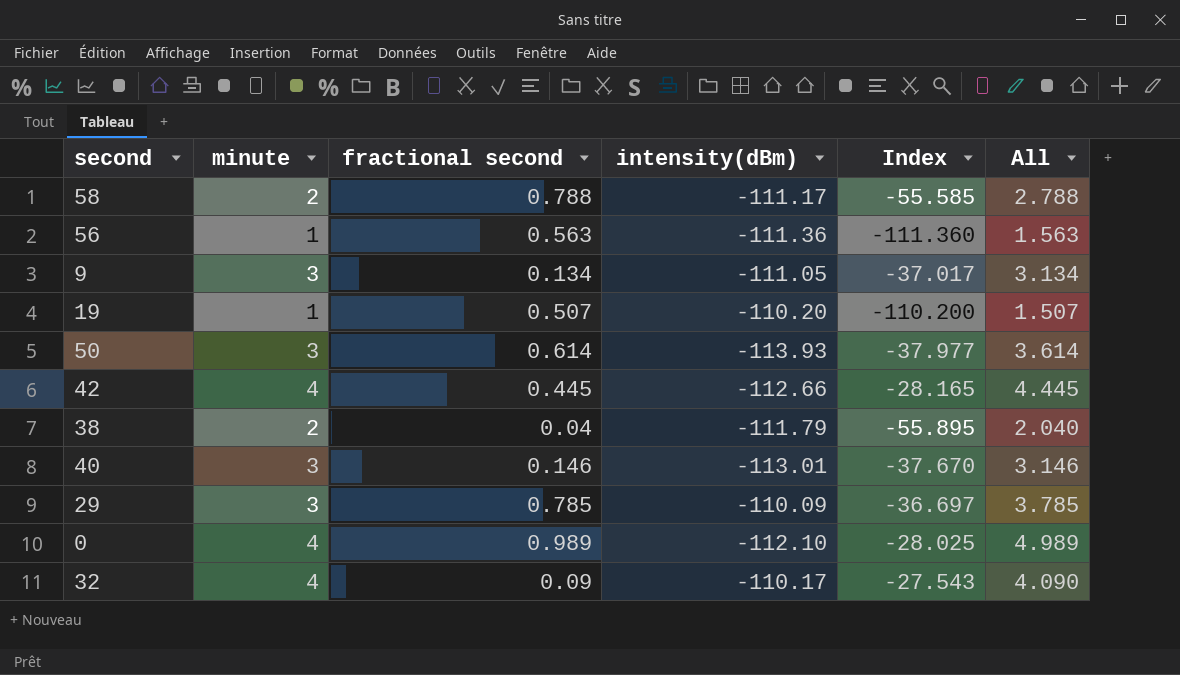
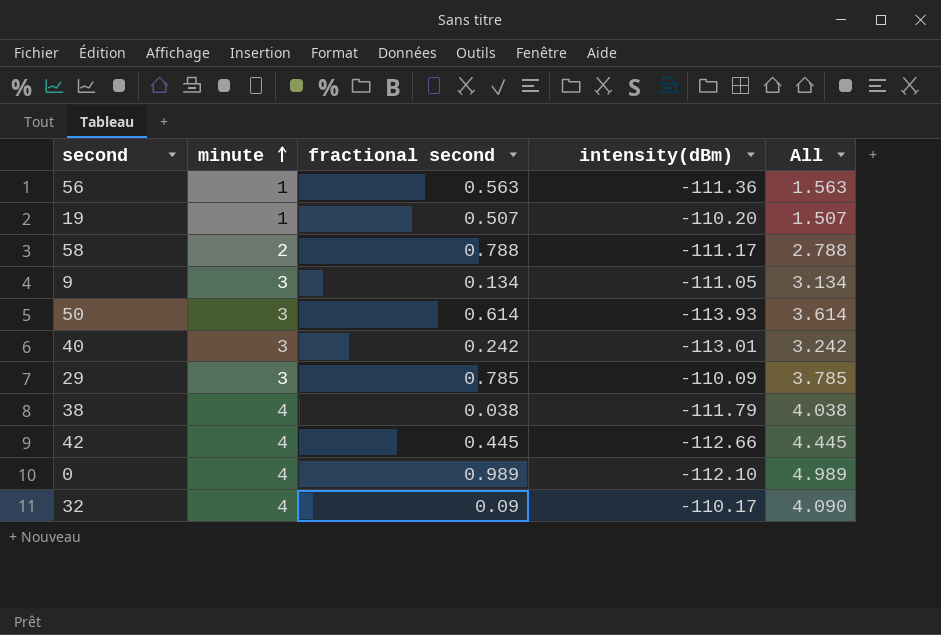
row order: none -> minute ascending
column Index | formula: [intensity(dBm)] / [minute] -> none
40 | fractional second: 0.146 -> 0.242
40 | All: 3.146 -> 3.242
38 | minute: 2 -> 4
38 | fractional second: 0.04 -> 0.038
38 | All: 2.040 -> 4.038

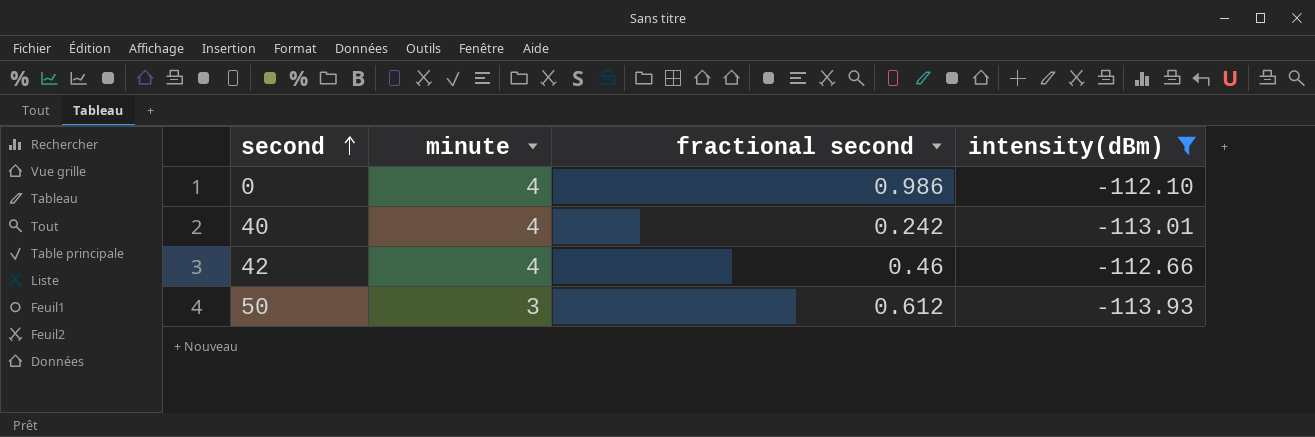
filter: none -> intensity(dBm) <= -112.10
row order: minute ascending -> second ascending
column All | formula: [minute] + [fractional second] -> none
0 | fractional second: 0.989 -> 0.986
40 | minute: 3 -> 4
42 | fractional second: 0.445 -> 0.46
50 | fractional second: 0.614 -> 0.612

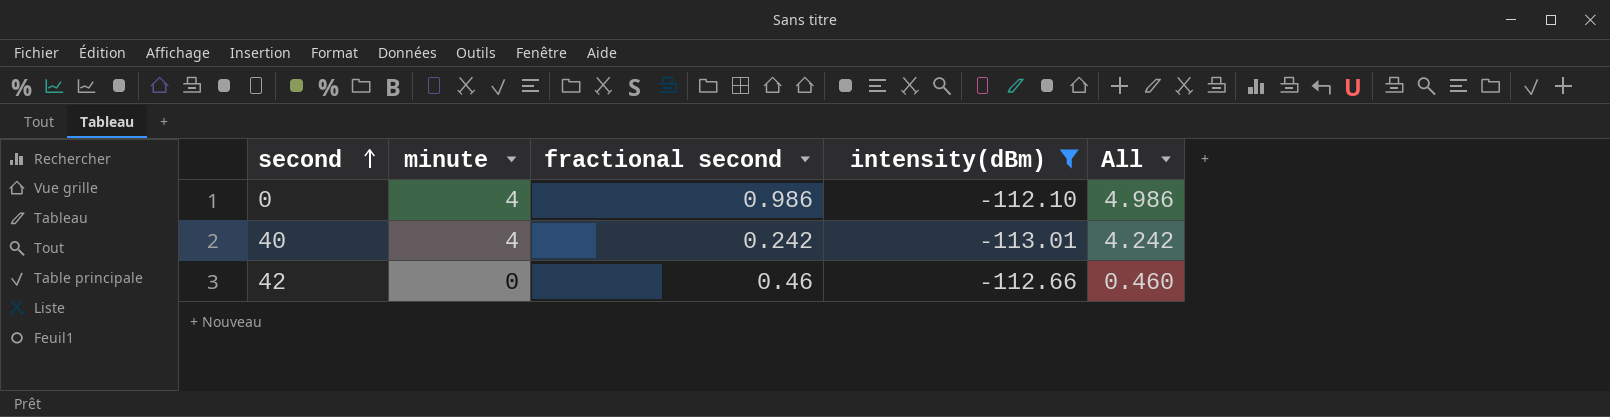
column All | formula: none -> [minute] + [fractional second]
row 50: 3 | 0.612 | -113.93 -> none
42 | minute: 4 -> 0

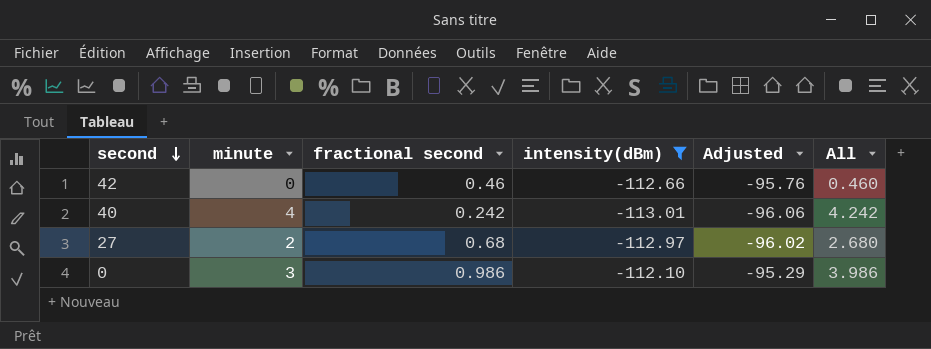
row order: second ascending -> second descending
column Adjusted | formula: none -> [intensity(dBm)] * 0.85
row 27: none -> 2 | 0.68 | -112.97 | -96.02 | 2.680
0 | minute: 4 -> 3
0 | All: 4.986 -> 3.986

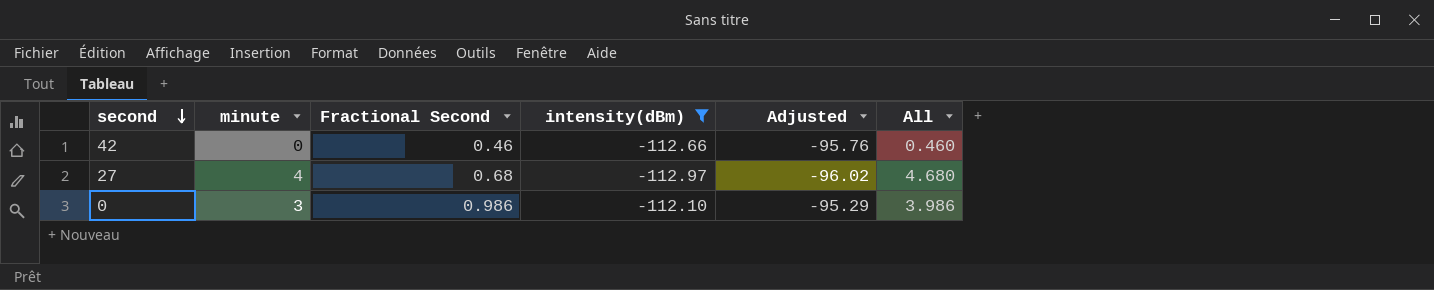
column name: fractional second -> Fractional Second
row 40: 4 | 0.242 | -113.01 | -96.06 | 4.242 -> none
27 | minute: 2 -> 4
27 | All: 2.680 -> 4.680

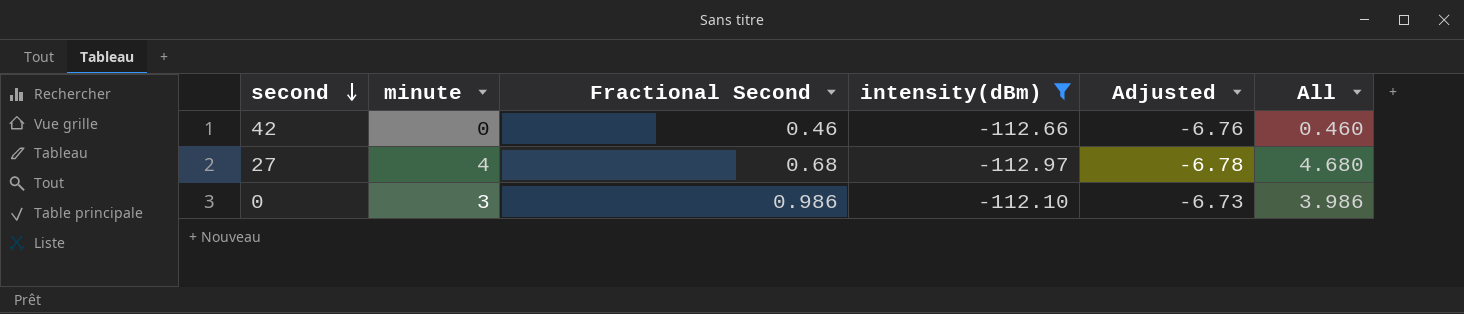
column Adjusted | formula: [intensity(dBm)] * 0.85 -> [intensity(dBm)] * 0.06

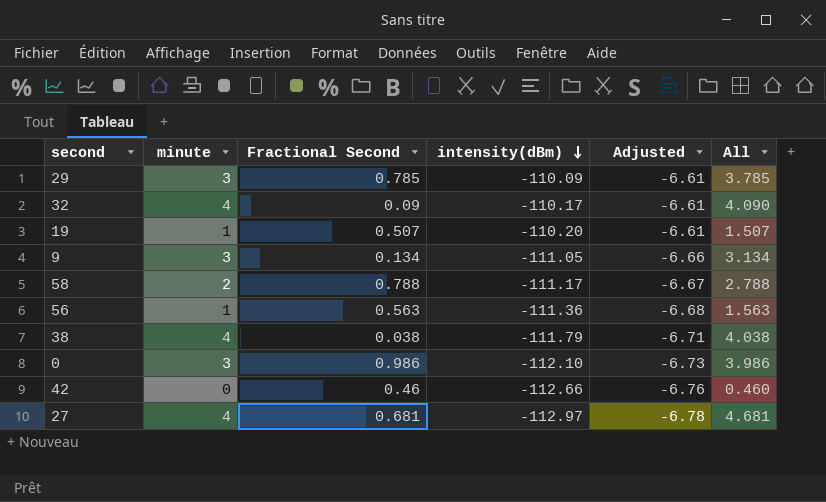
filter: intensity(dBm) <= -112.10 -> none
row order: second descending -> intensity(dBm) descending
27 | Fractional Second: 0.68 -> 0.681
27 | All: 4.680 -> 4.681

